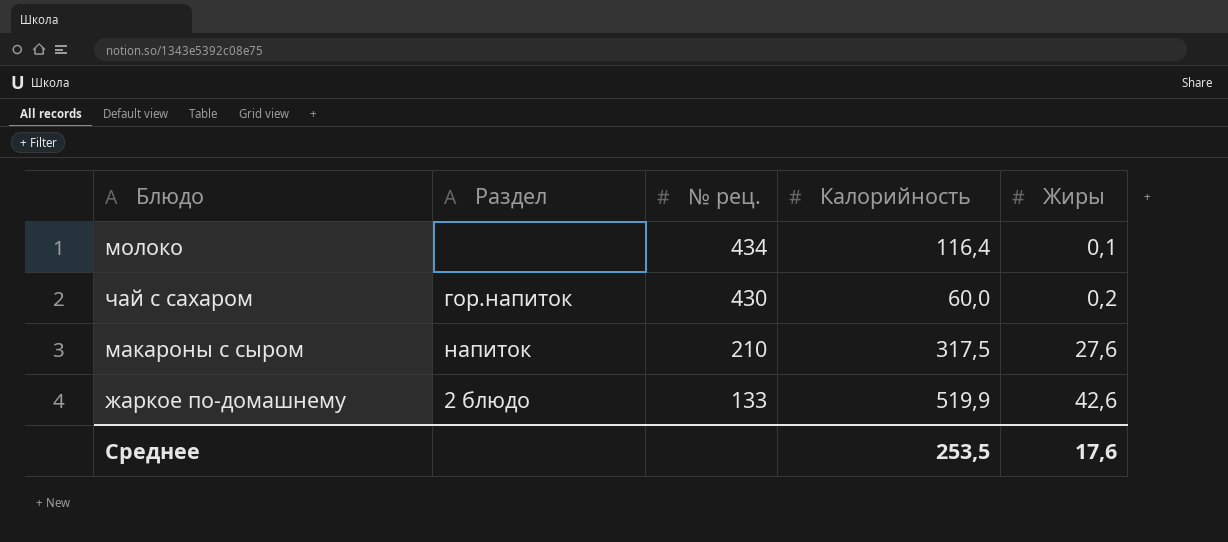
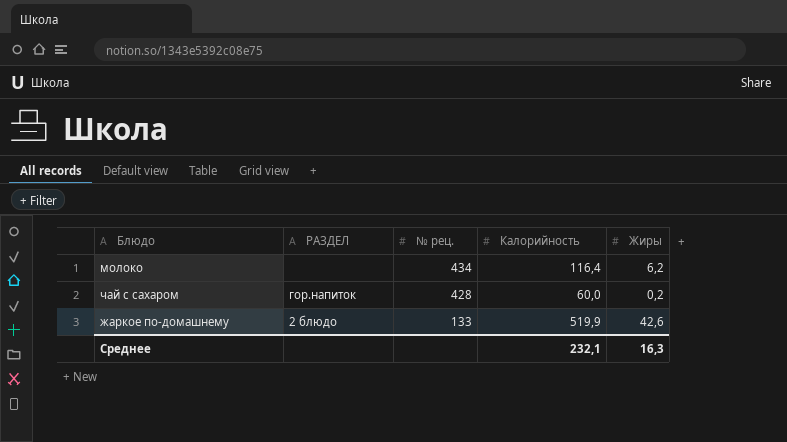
column name: Раздел -> РАЗДЕЛ
row макароны с сыром: напиток | 210 | 317,5 | 27,6 -> none
молоко | Жиры: 0,1 -> 6,2
чай с сахаром | № рец.: 430 -> 428
Среднее | Калорийность: 253,5 -> 232,1
Среднее | Жиры: 17,6 -> 16,3

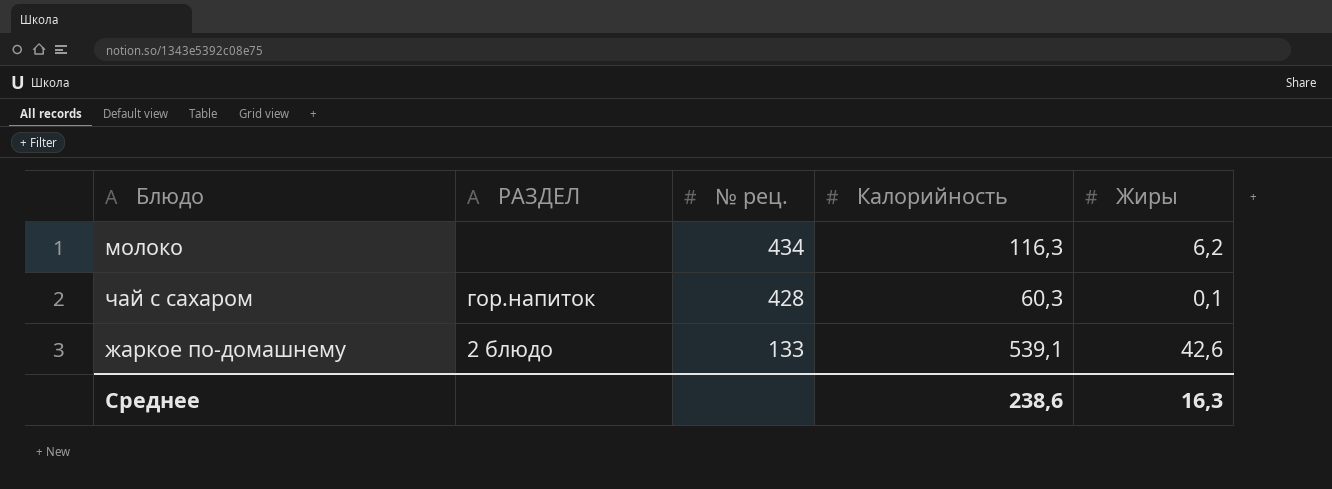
молоко | Калорийность: 116,4 -> 116,3
чай с сахаром | Калорийность: 60,0 -> 60,3
чай с сахаром | Жиры: 0,2 -> 0,1
жаркое по-домашнему | Калорийность: 519,9 -> 539,1
Среднее | Калорийность: 232,1 -> 238,6

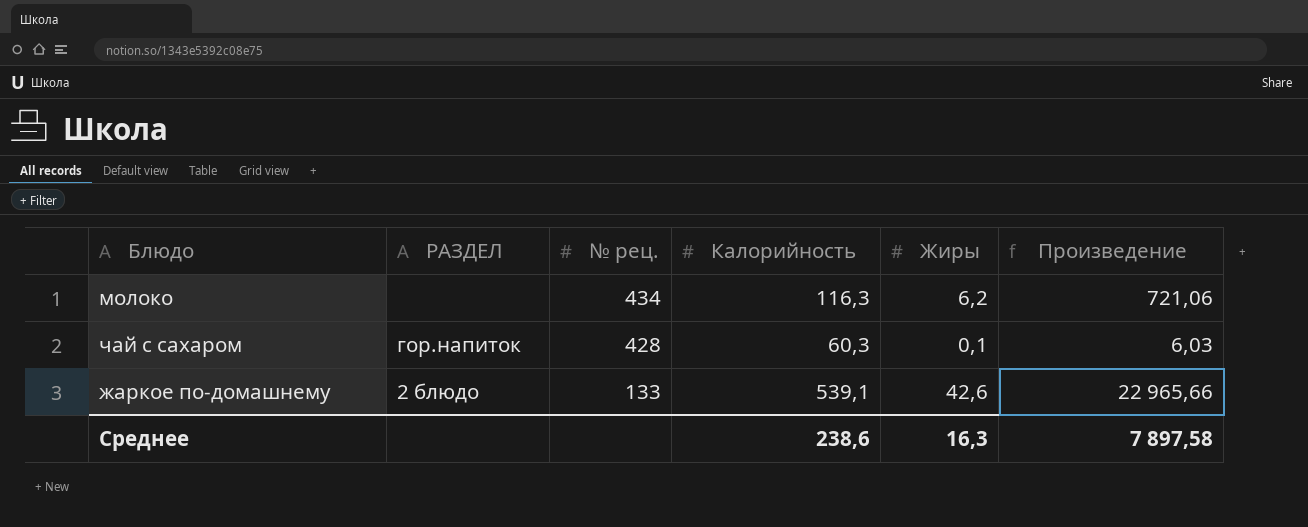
column Произведение | formula: none -> [Калорийность] * [Жиры]

